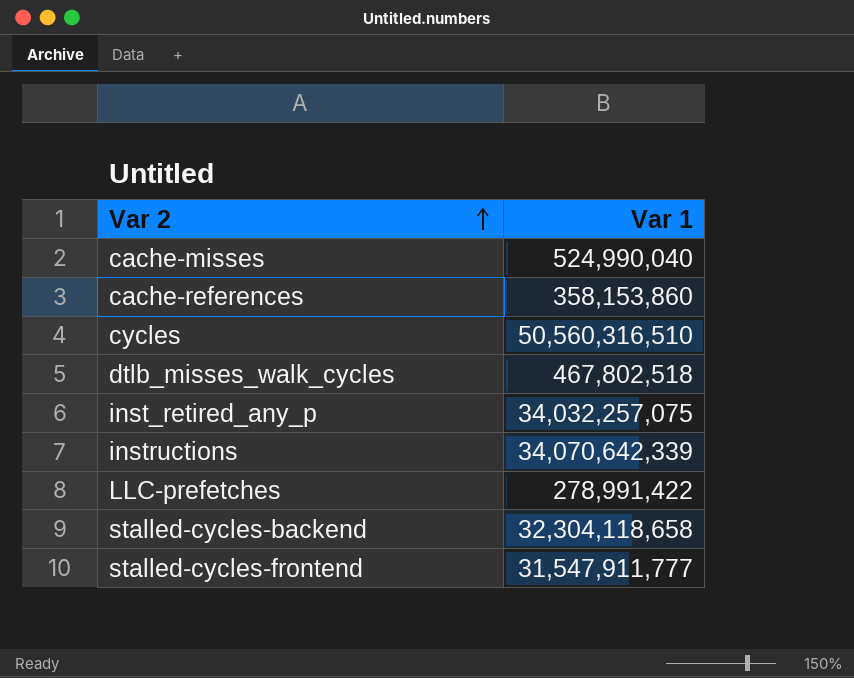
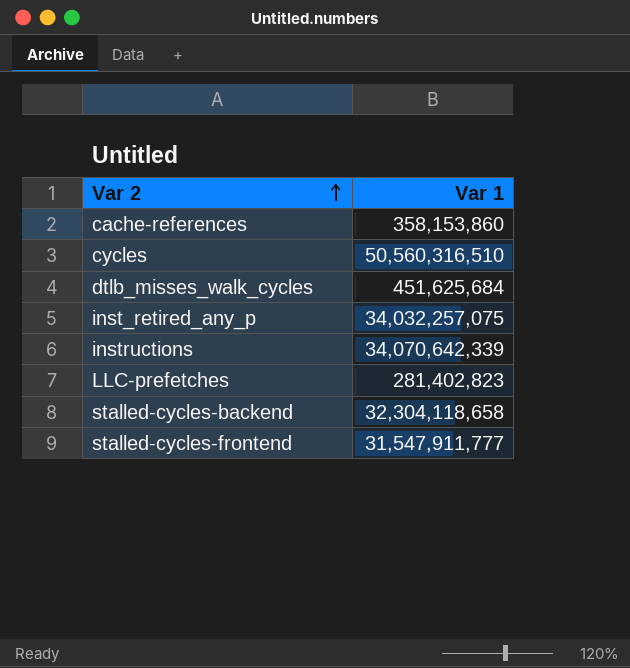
row cache-misses: 524,990,040 -> none
dtlb_misses_walk_cycles | Var 1: 467,802,518 -> 451,625,684
LLC-prefetches | Var 1: 278,991,422 -> 281,402,823

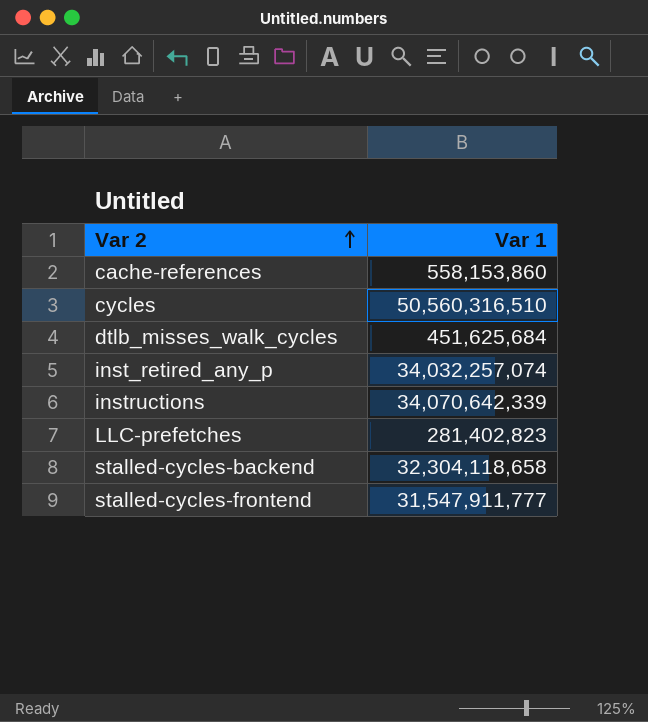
cache-references | Var 1: 358,153,860 -> 558,153,860
inst_retired_any_p | Var 1: 34,032,257,075 -> 34,032,257,074

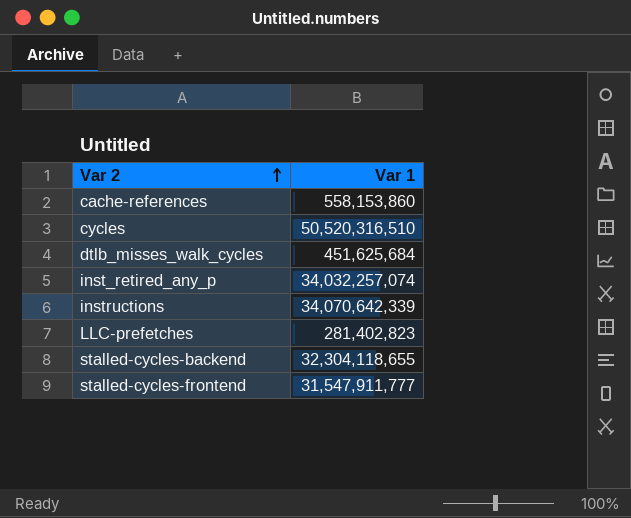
cycles | Var 1: 50,560,316,510 -> 50,520,316,510
stalled-cycles-backend | Var 1: 32,304,118,658 -> 32,304,118,655

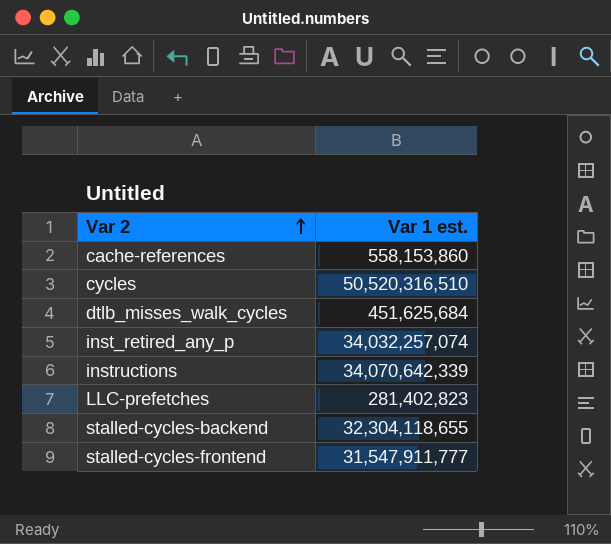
column name: Var 1 -> Var 1 est.

